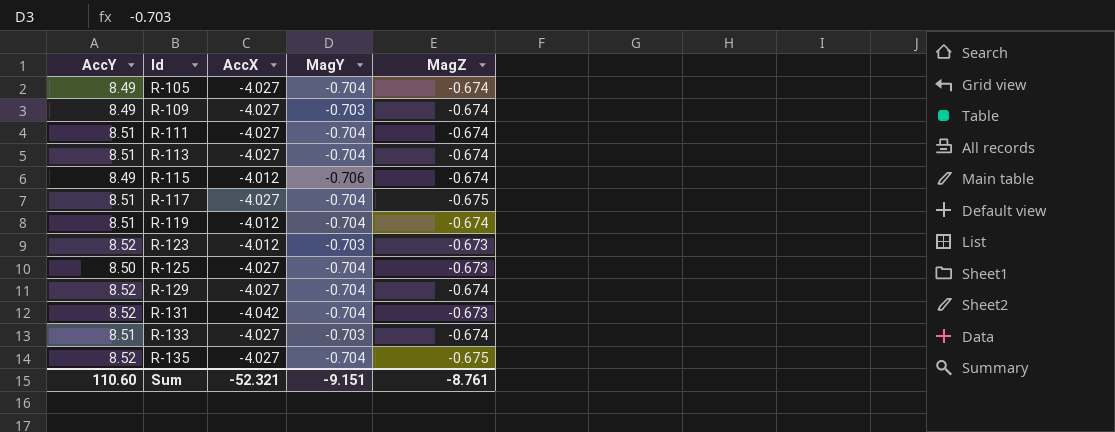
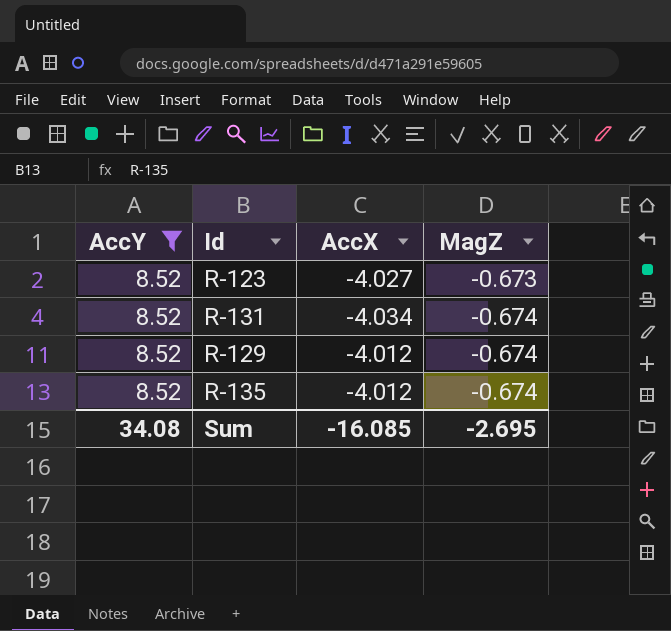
filter: none -> AccY = 8.52
row order: Id ascending -> MagZ descending
column MagY | position: 4 -> none
R-123 | AccX: -4.012 -> -4.027
R-131 | AccX: -4.042 -> -4.034
R-131 | MagZ: -0.673 -> -0.674
R-129 | AccX: -4.027 -> -4.012
R-135 | AccX: -4.027 -> -4.012
R-135 | MagZ: -0.675 -> -0.674
Sum | AccY: 110.60 -> 34.08
Sum | AccX: -52.321 -> -16.085
Sum | MagZ: -8.761 -> -2.695

